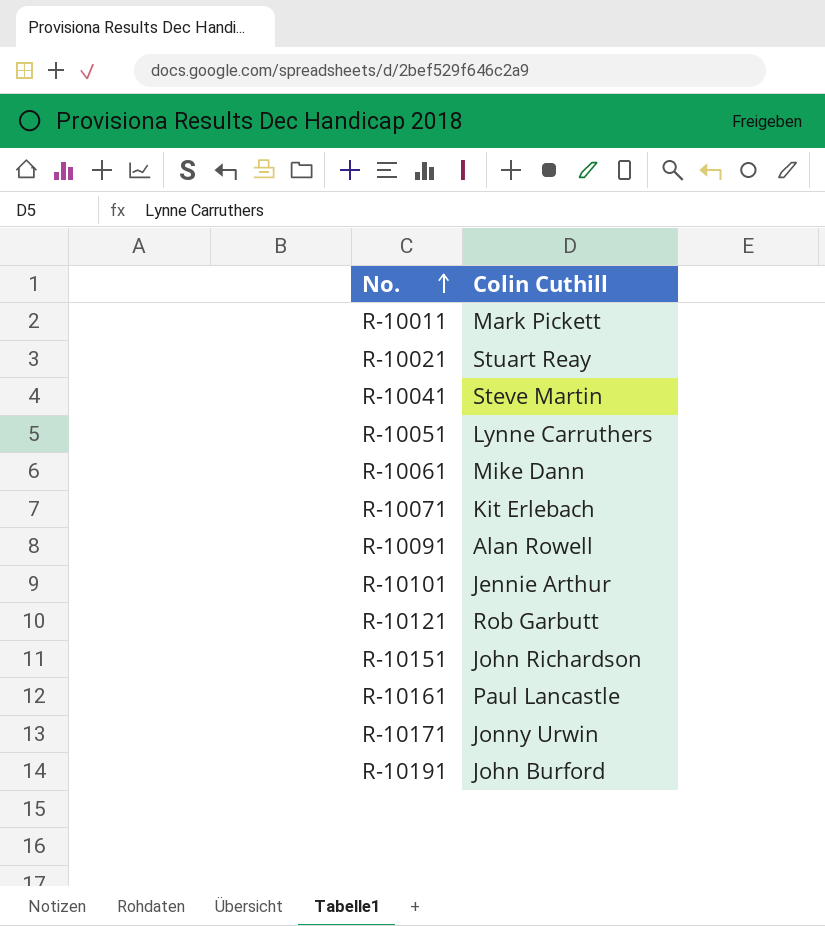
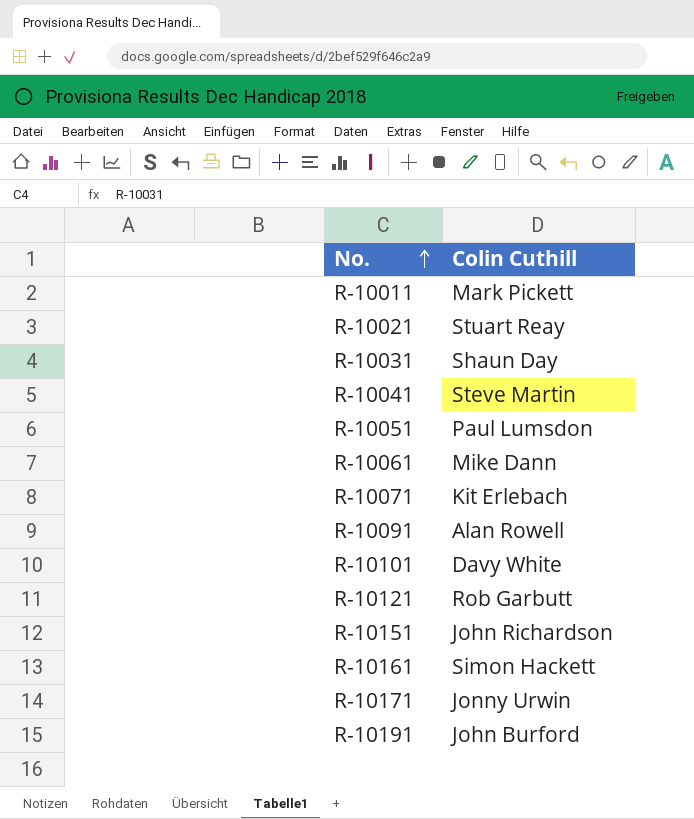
row R-10031: none -> Shaun Day
R-10051 | Colin Cuthill: Lynne Carruthers -> Paul Lumsdon
R-10101 | Colin Cuthill: Jennie Arthur -> Davy White
R-10161 | Colin Cuthill: Paul Lancastle -> Simon Hackett

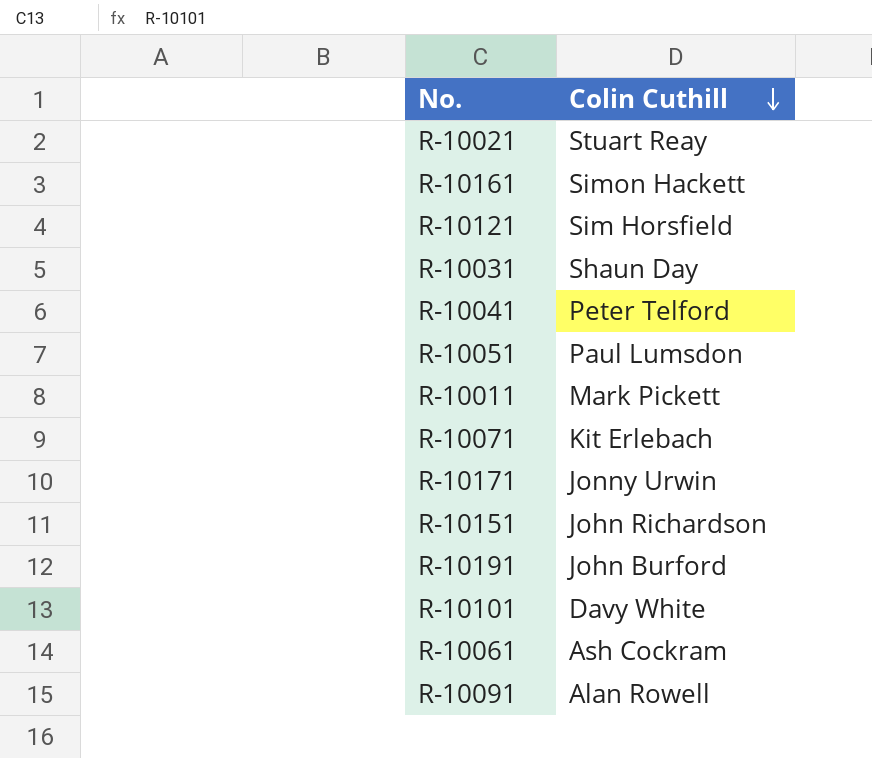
row order: No. ascending -> Colin Cuthill descending
R-10121 | Colin Cuthill: Rob Garbutt -> Sim Horsfield
R-10041 | Colin Cuthill: Steve Martin -> Peter Telford
R-10061 | Colin Cuthill: Mike Dann -> Ash Cockram

